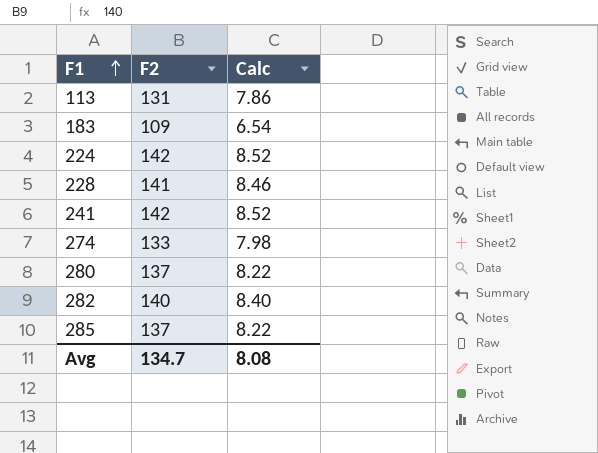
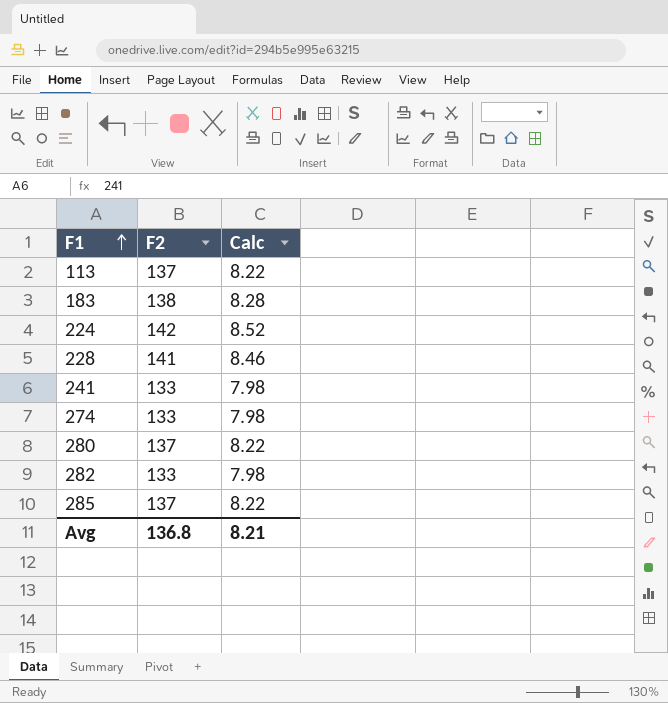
113 | F2: 131 -> 137
113 | Calc: 7.86 -> 8.22
183 | F2: 109 -> 138
183 | Calc: 6.54 -> 8.28
241 | F2: 142 -> 133
241 | Calc: 8.52 -> 7.98
282 | F2: 140 -> 133
282 | Calc: 8.40 -> 7.98
Avg | F2: 134.7 -> 136.8
Avg | Calc: 8.08 -> 8.21

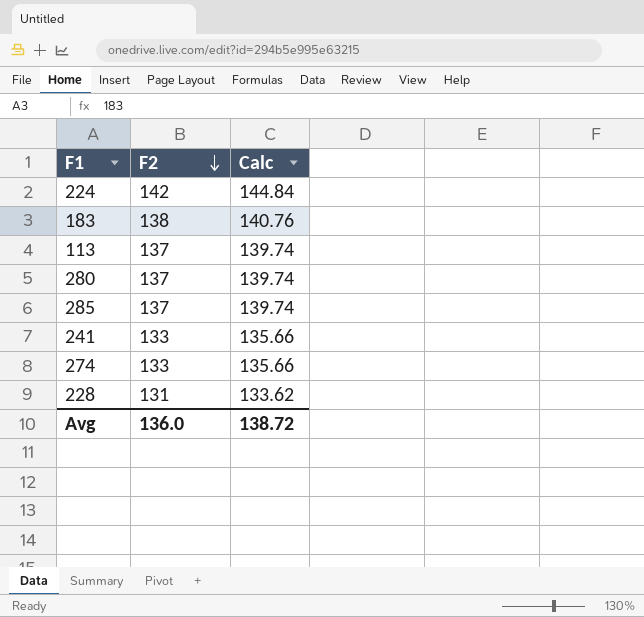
row order: F1 ascending -> F2 descending
column Calc | formula: [F2] * 0.06 -> [F2] * 1.02
row 282: 133 | 7.98 -> none
228 | F2: 141 -> 131
Avg | F2: 136.8 -> 136.0
Avg | Calc: 8.21 -> 138.72

